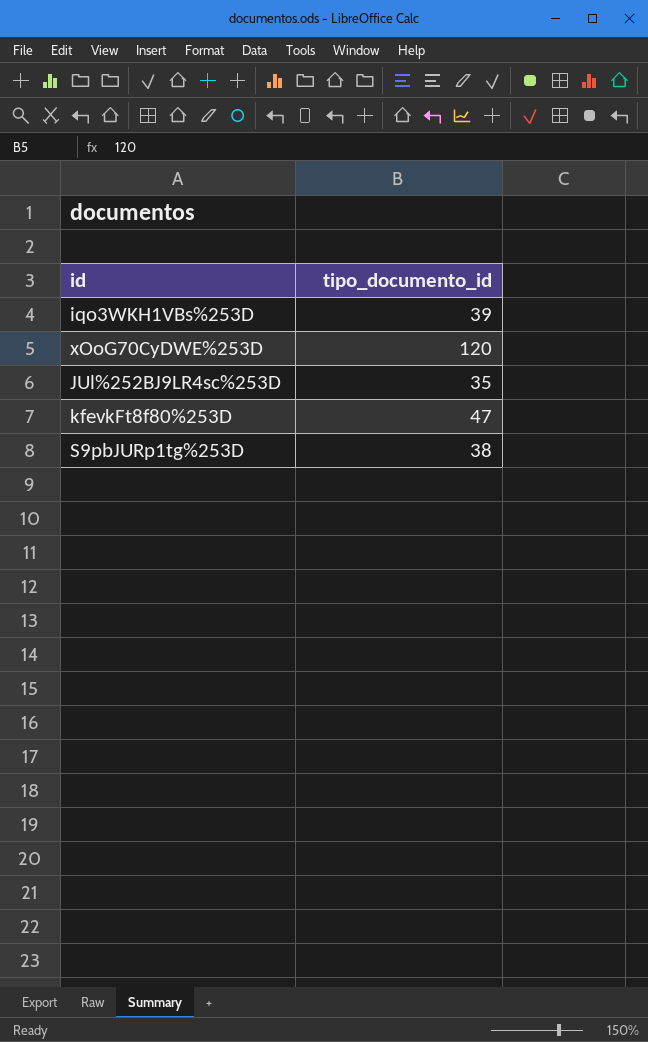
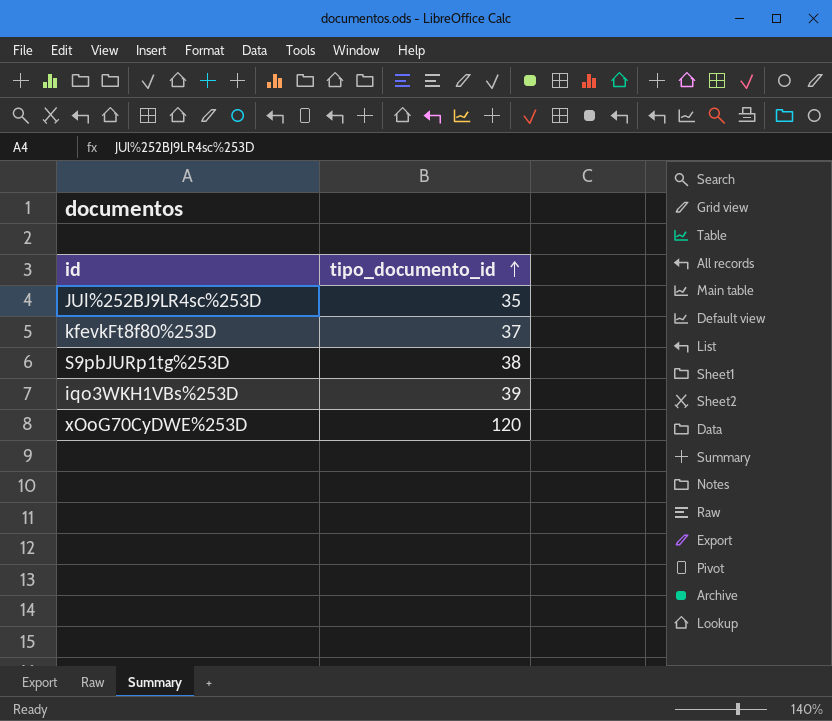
row order: none -> tipo_documento_id ascending
kfevkFt8f80%253D | tipo_documento_id: 47 -> 37

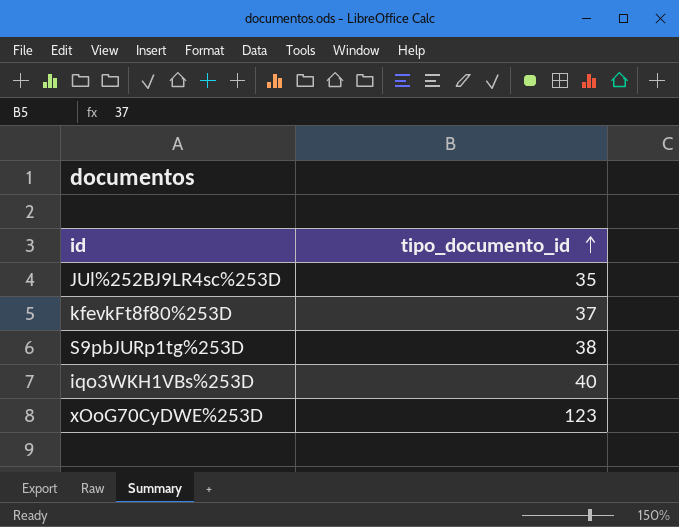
iqo3WKH1VBs%253D | tipo_documento_id: 39 -> 40
xOoG70CyDWE%253D | tipo_documento_id: 120 -> 123

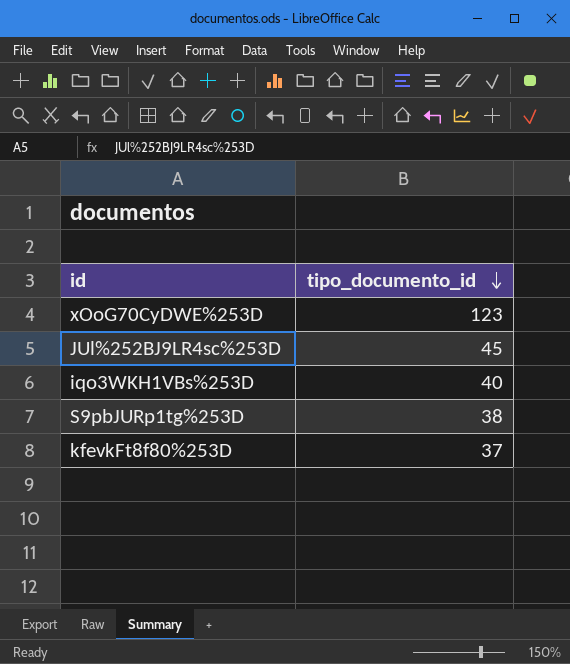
row order: tipo_documento_id ascending -> tipo_documento_id descending
JUl%252BJ9LR4sc%253D | tipo_documento_id: 35 -> 45

